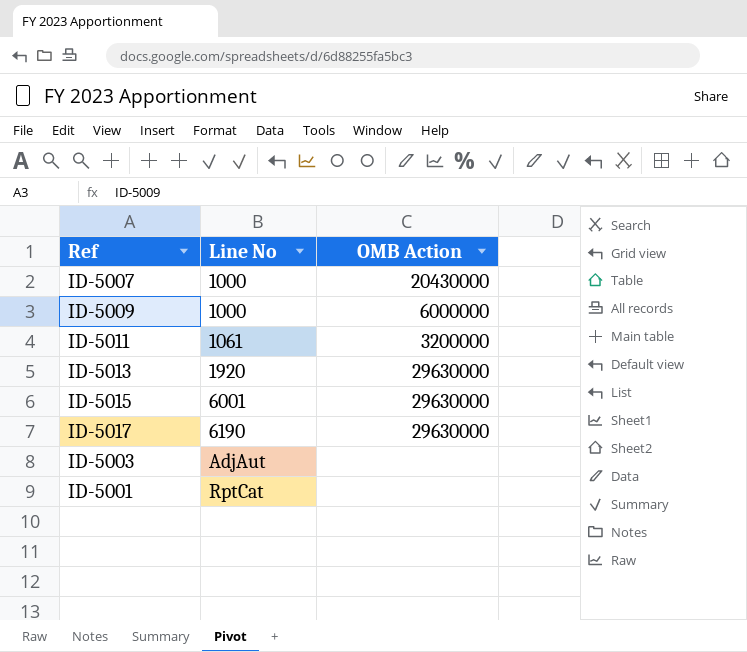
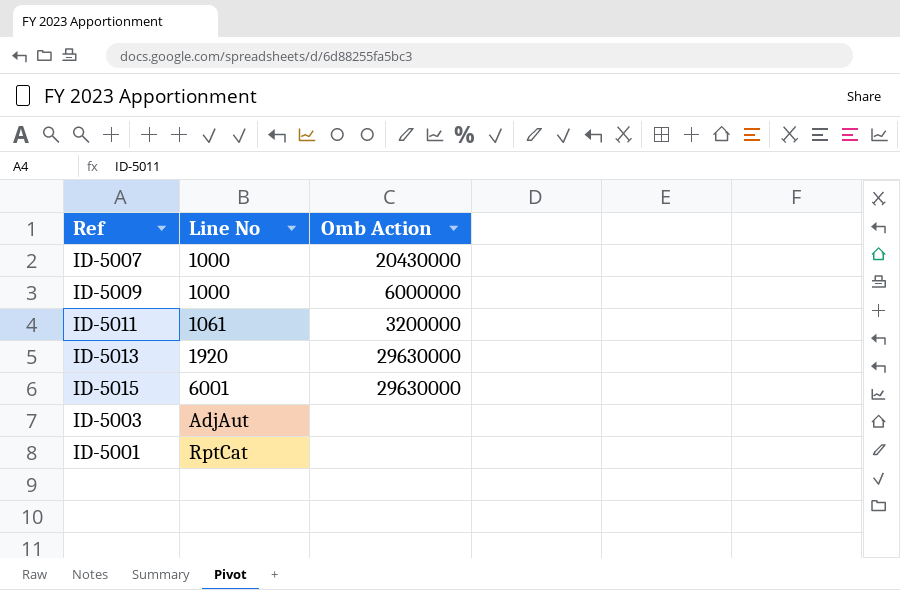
column name: OMB Action -> Omb Action
row ID-5017: 6190 | 29630000 -> none

